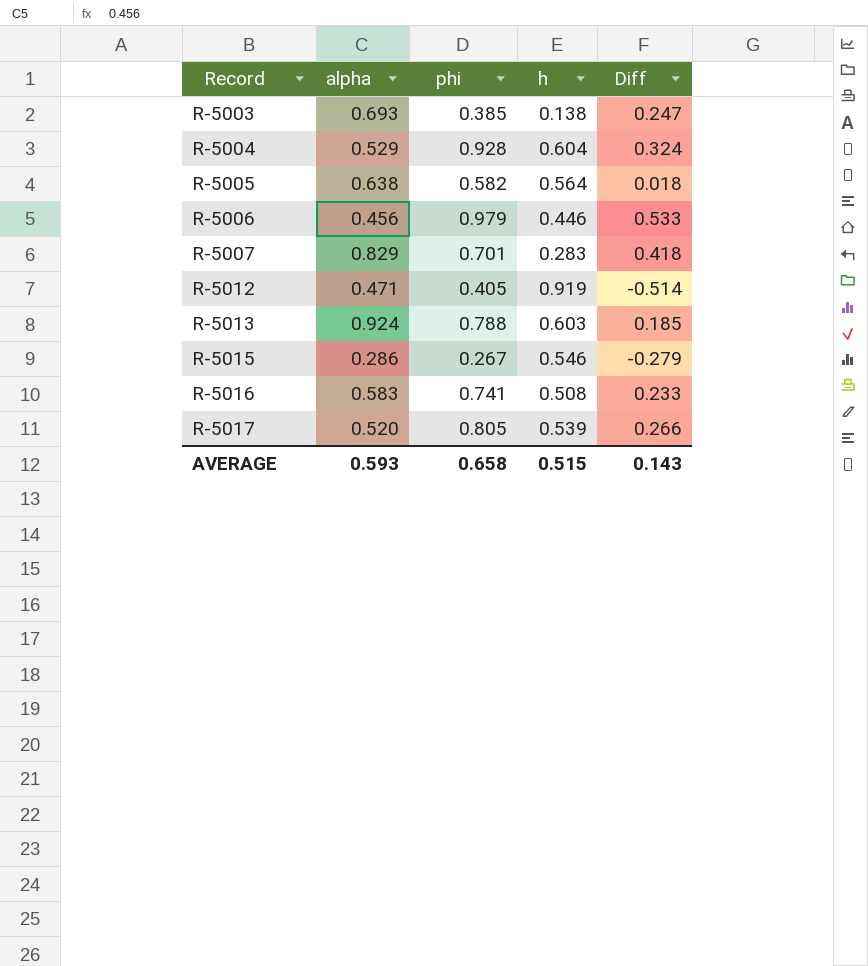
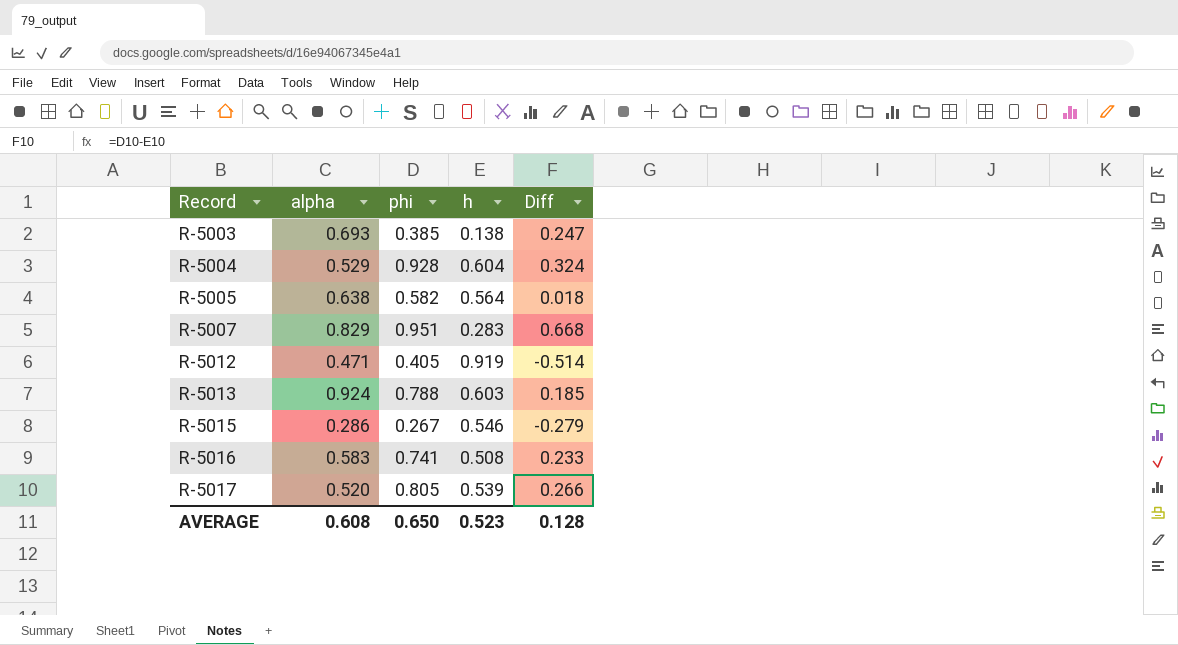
row R-5006: 0.456 | 0.979 | 0.446 | 0.533 -> none
R-5007 | phi: 0.701 -> 0.951
R-5007 | Diff: 0.418 -> 0.668
AVERAGE | alpha: 0.593 -> 0.608
AVERAGE | phi: 0.658 -> 0.650
AVERAGE | h: 0.515 -> 0.523
AVERAGE | Diff: 0.143 -> 0.128

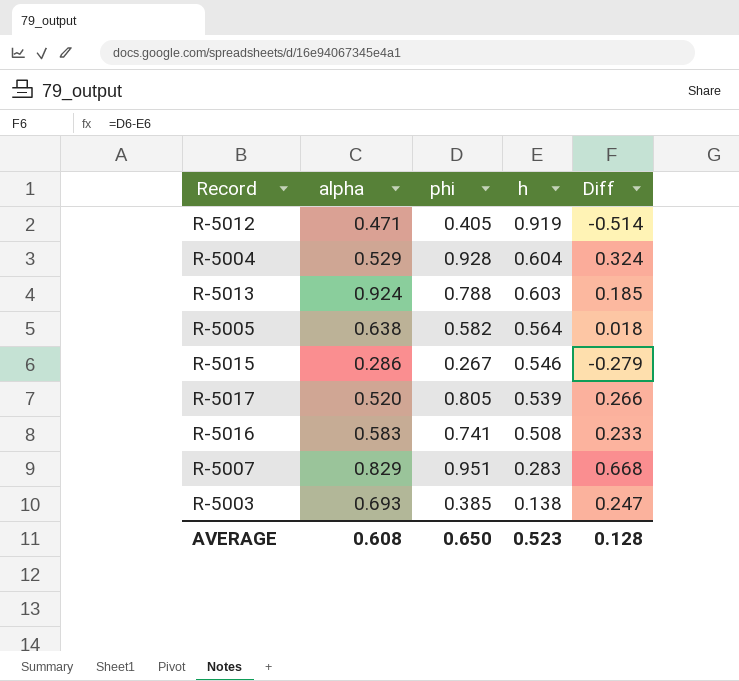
row order: Record ascending -> h descending

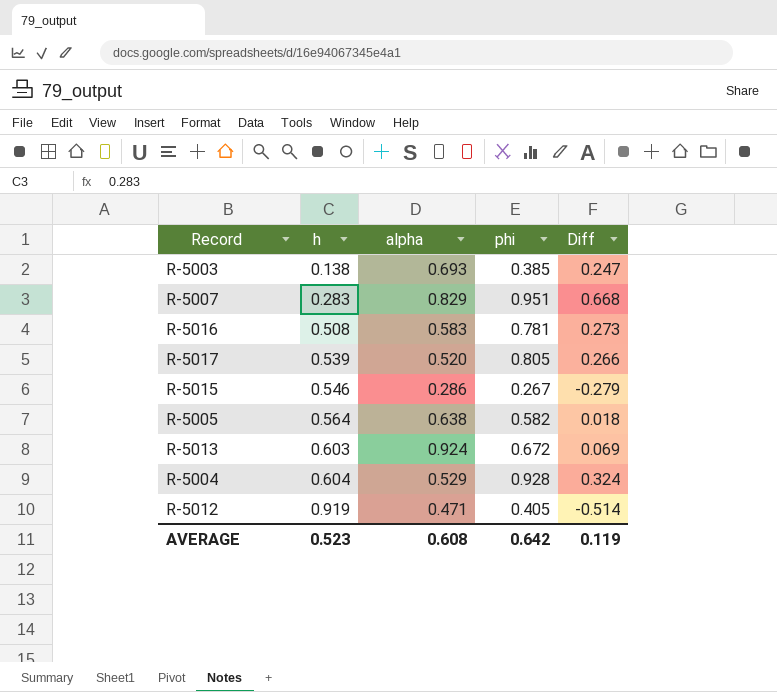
row order: h descending -> h ascending
column h | position: 4 -> 2
R-5016 | phi: 0.741 -> 0.781
R-5016 | Diff: 0.233 -> 0.273
R-5013 | phi: 0.788 -> 0.672
R-5013 | Diff: 0.185 -> 0.069
AVERAGE | phi: 0.650 -> 0.642
AVERAGE | Diff: 0.128 -> 0.119

